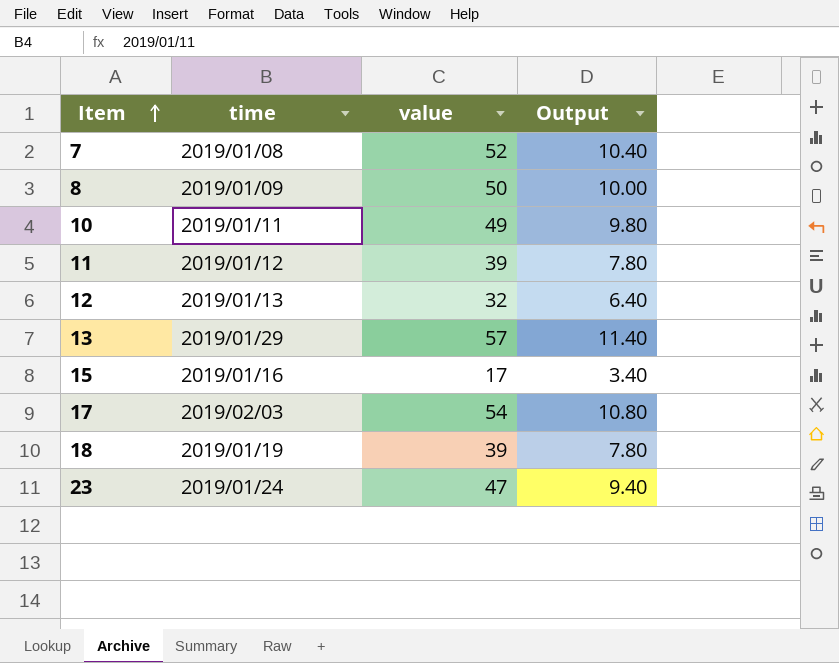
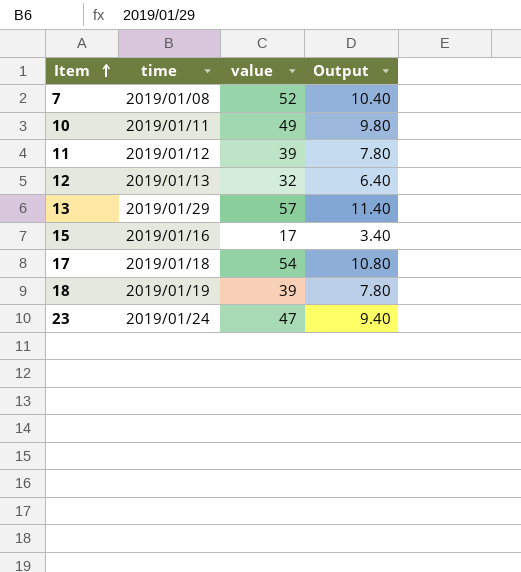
row 8: 2019/01/09 | 50 | 10.00 -> none
17 | time: 2019/02/03 -> 2019/01/18

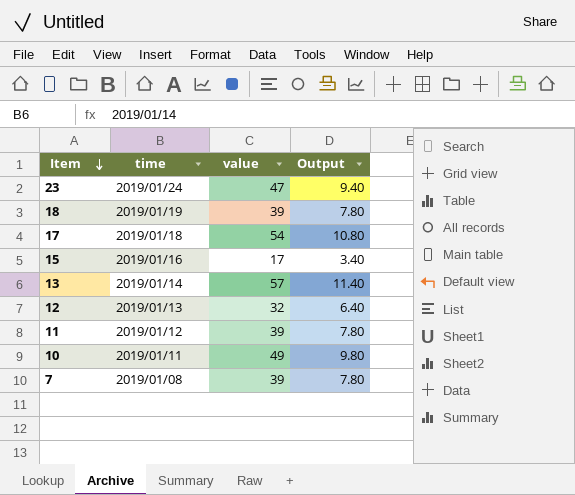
row order: Item ascending -> Item descending
13 | time: 2019/01/29 -> 2019/01/14
7 | value: 52 -> 39
7 | Output: 10.40 -> 7.80

